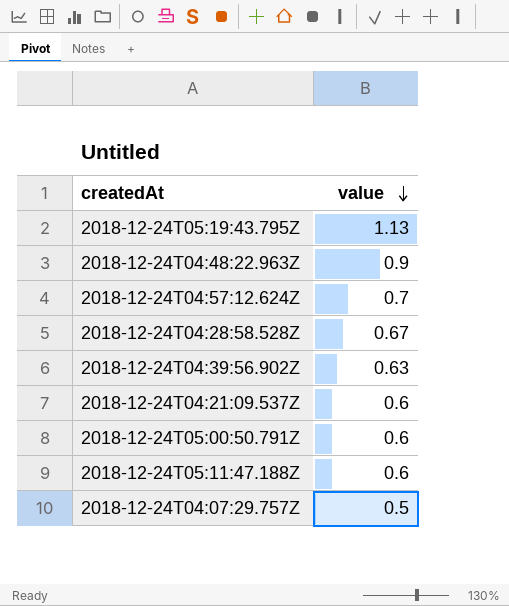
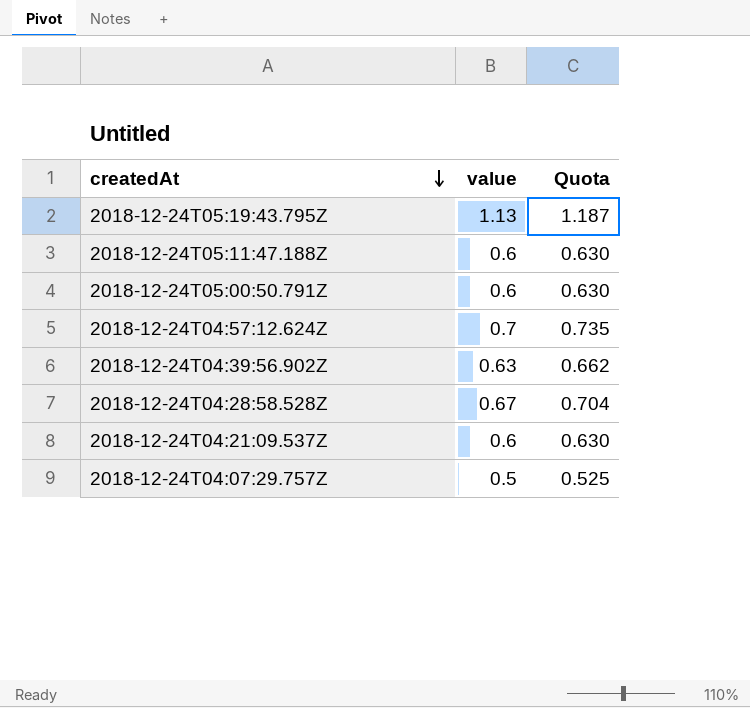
row order: value descending -> createdAt descending
column Quota | formula: none -> [value] * 1.05
row 2018-12-24T04:48:22.963Z: 0.9 -> none

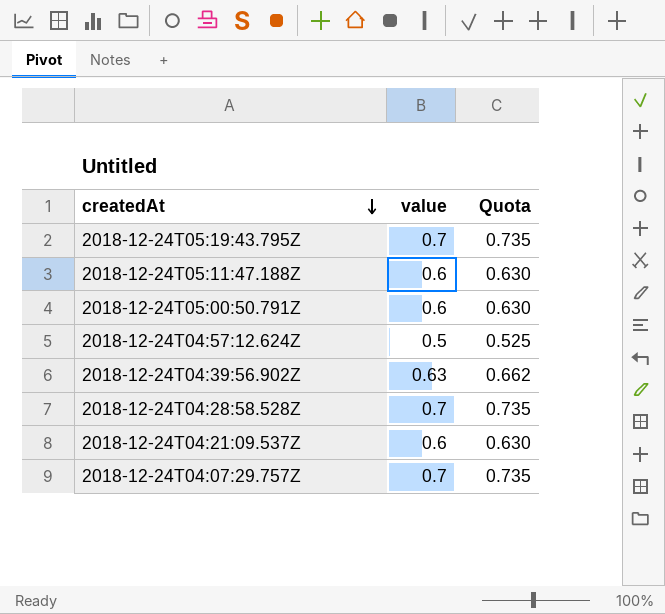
2018-12-24T05:19:43.795Z | value: 1.13 -> 0.7
2018-12-24T05:19:43.795Z | Quota: 1.187 -> 0.735
2018-12-24T04:57:12.624Z | value: 0.7 -> 0.5
2018-12-24T04:57:12.624Z | Quota: 0.735 -> 0.525
2018-12-24T04:28:58.528Z | value: 0.67 -> 0.7
2018-12-24T04:28:58.528Z | Quota: 0.704 -> 0.735
2018-12-24T04:07:29.757Z | value: 0.5 -> 0.7
2018-12-24T04:07:29.757Z | Quota: 0.525 -> 0.735

